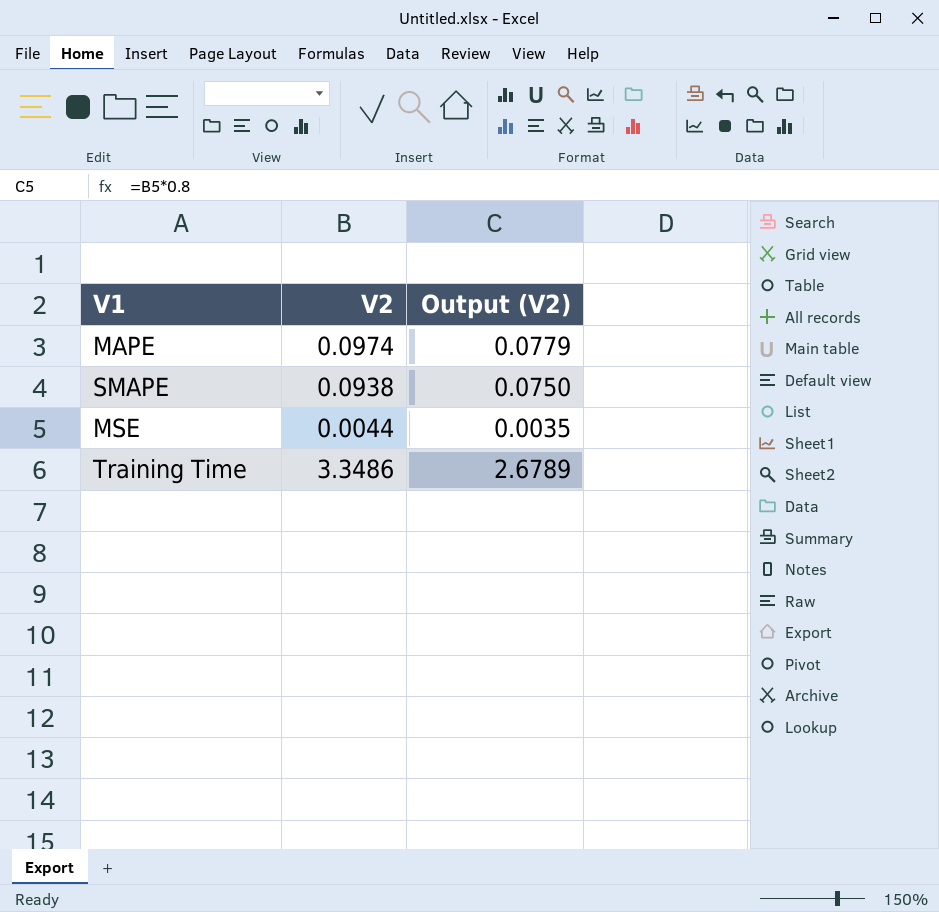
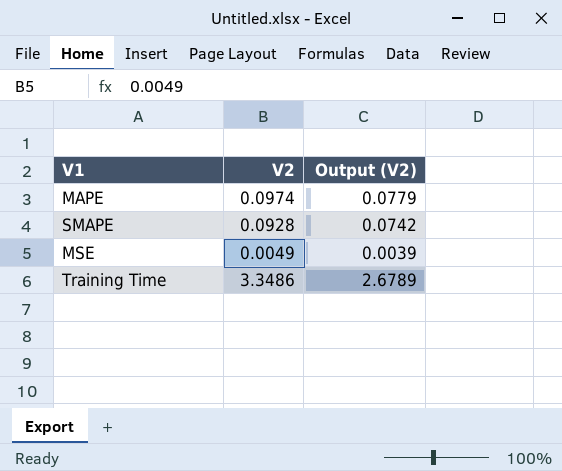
SMAPE | V2: 0.0938 -> 0.0928
SMAPE | Output (V2): 0.0750 -> 0.0742
MSE | V2: 0.0044 -> 0.0049
MSE | Output (V2): 0.0035 -> 0.0039

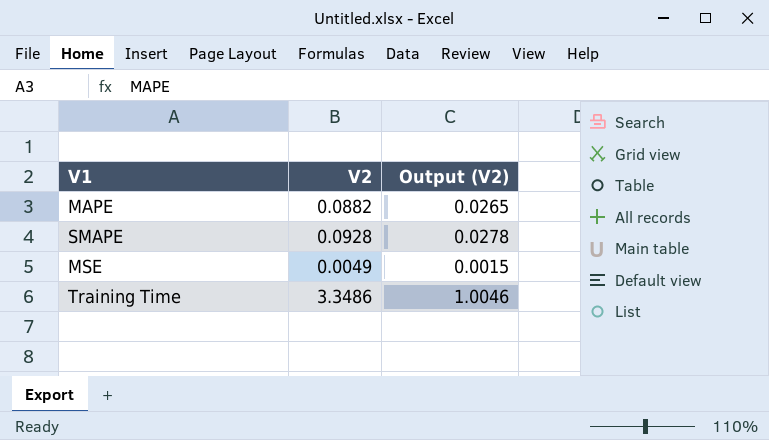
column Output (V2) | formula: [V2] * 0.8 -> [V2] * 0.3
MAPE | V2: 0.0974 -> 0.0882

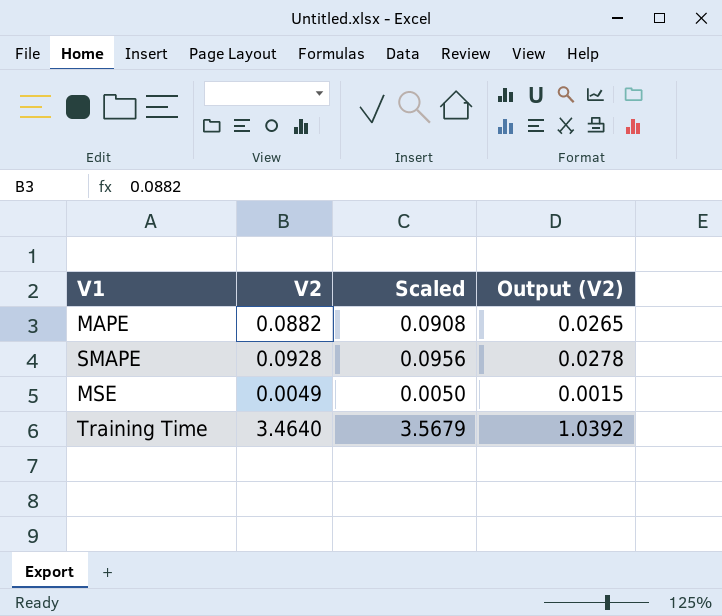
column Scaled | formula: none -> [V2] * 1.03
Training Time | V2: 3.3486 -> 3.4640
Training Time | Output (V2): 1.0046 -> 1.0392

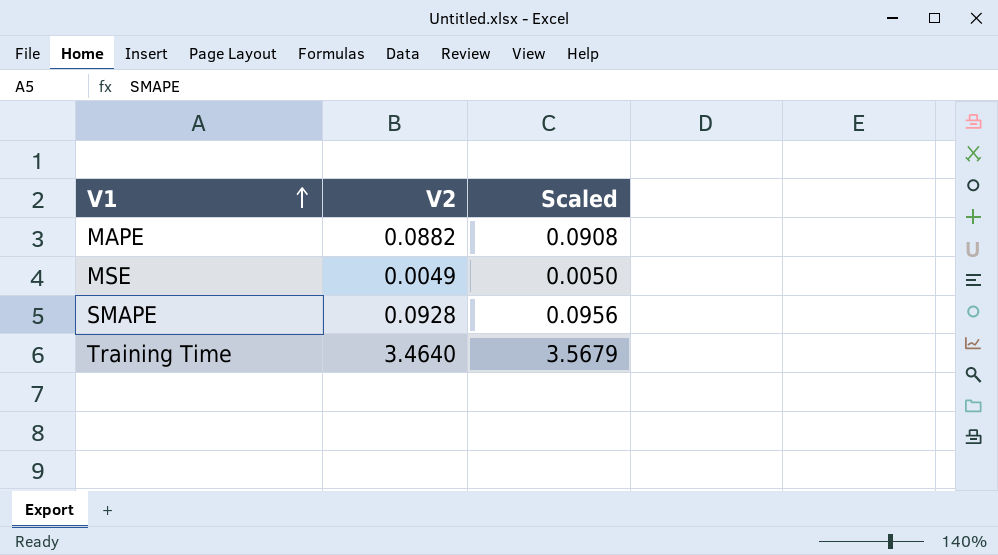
row order: none -> V1 ascending
column Output (V2) | formula: [V2] * 0.3 -> none

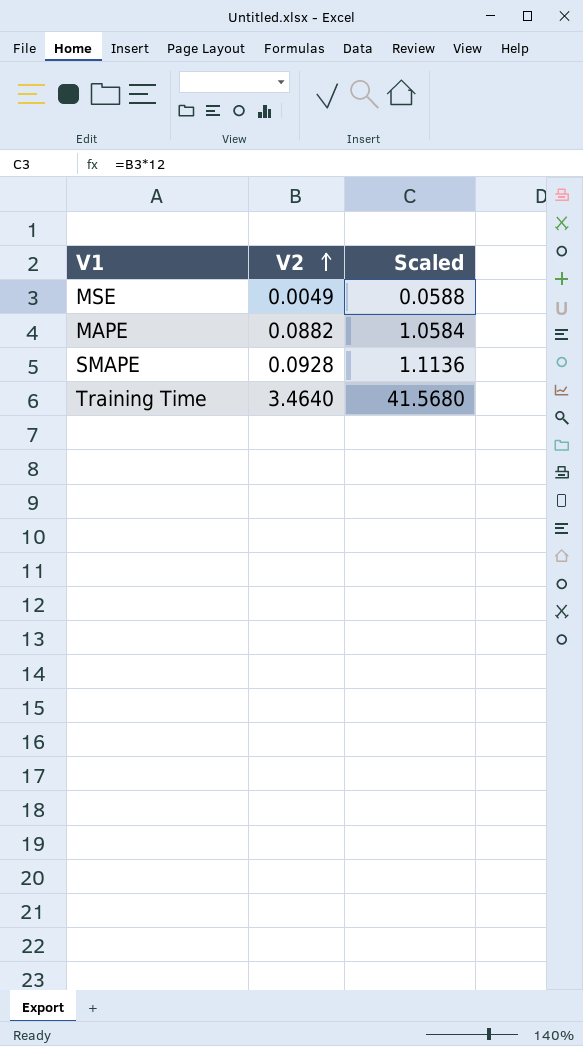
row order: V1 ascending -> V2 ascending
column Scaled | formula: [V2] * 1.03 -> [V2] * 12

